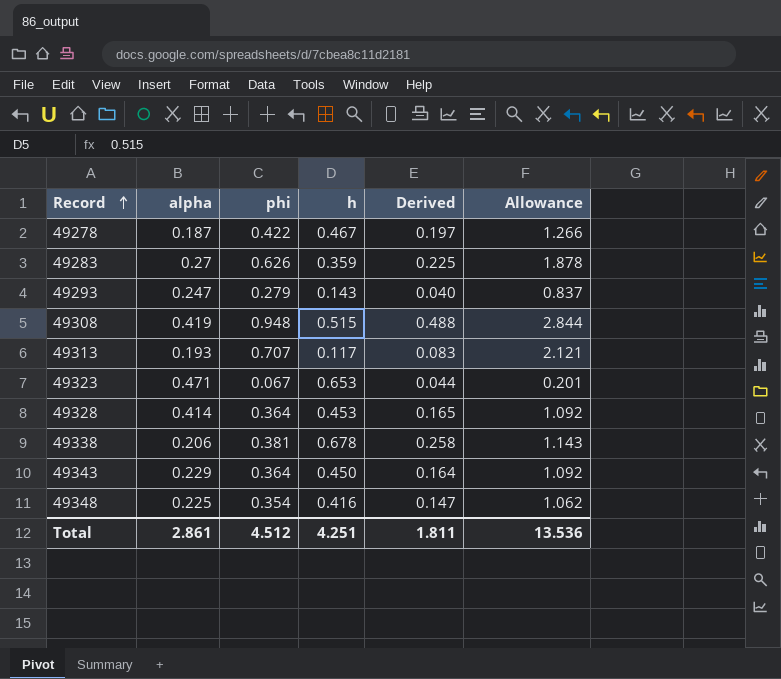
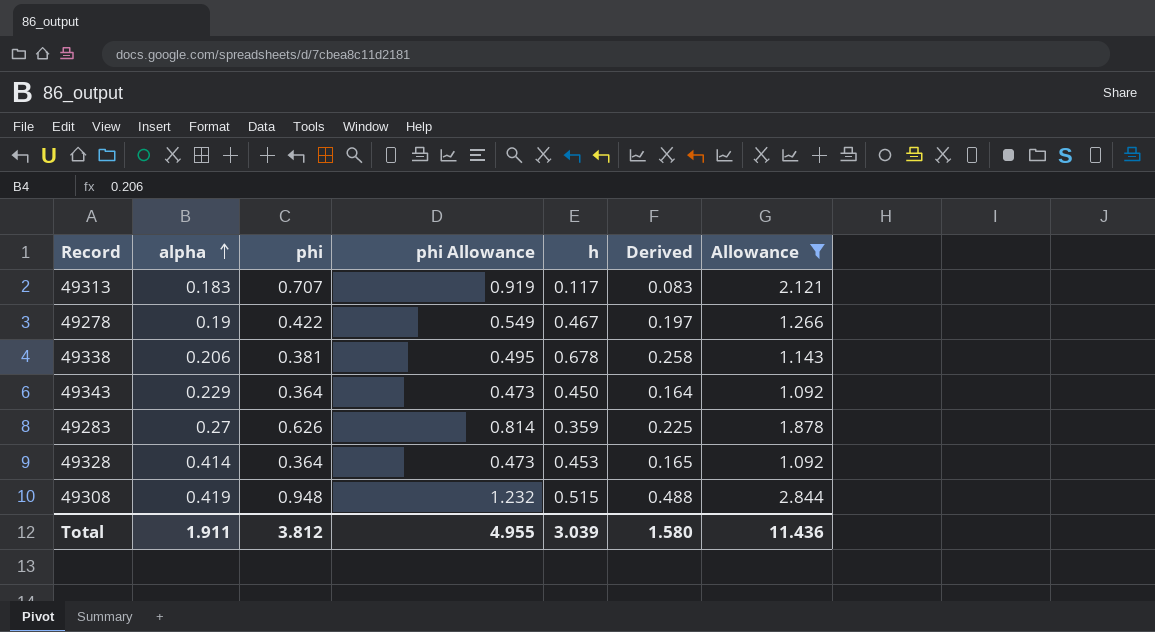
filter: none -> Allowance >= 1.092
row order: Record ascending -> alpha ascending
column phi Allowance | formula: none -> [phi] * 1.3
49313 | alpha: 0.193 -> 0.183
49278 | alpha: 0.187 -> 0.19
Total | alpha: 2.861 -> 1.911
Total | phi: 4.512 -> 3.812
Total | h: 4.251 -> 3.039
Total | Derived: 1.811 -> 1.580
Total | Allowance: 13.536 -> 11.436

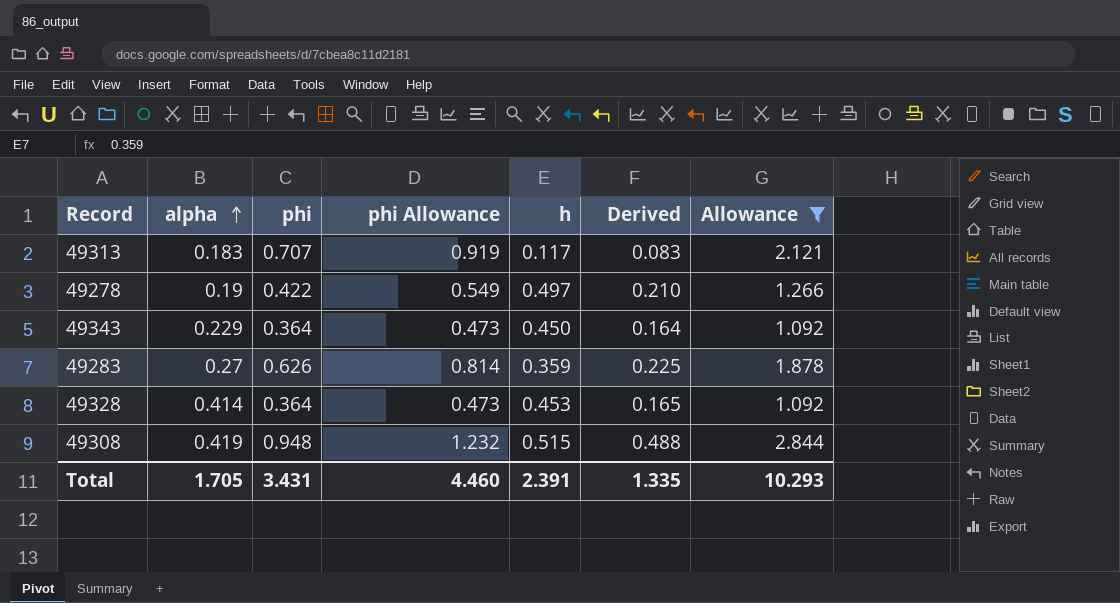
row 49338: 0.206 | 0.381 | 0.495 | 0.678 | 0.258 | 1.143 -> none
49278 | h: 0.467 -> 0.497
49278 | Derived: 0.197 -> 0.210
Total | alpha: 1.911 -> 1.705
Total | phi: 3.812 -> 3.431
Total | phi Allowance: 4.955 -> 4.460
Total | h: 3.039 -> 2.391
Total | Derived: 1.580 -> 1.335
Total | Allowance: 11.436 -> 10.293

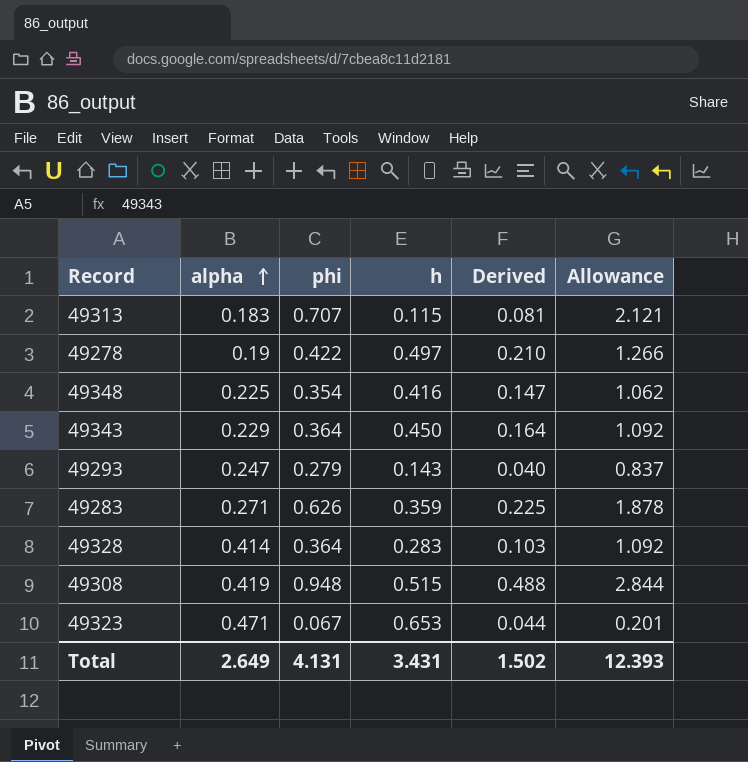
filter: Allowance >= 1.092 -> none
column phi Allowance | formula: [phi] * 1.3 -> none
49313 | h: 0.117 -> 0.115
49313 | Derived: 0.083 -> 0.081
49283 | alpha: 0.27 -> 0.271
49328 | h: 0.453 -> 0.283
49328 | Derived: 0.165 -> 0.103
Total | alpha: 1.705 -> 2.649
Total | phi: 3.431 -> 4.131
Total | h: 2.391 -> 3.431
Total | Derived: 1.335 -> 1.502
Total | Allowance: 10.293 -> 12.393

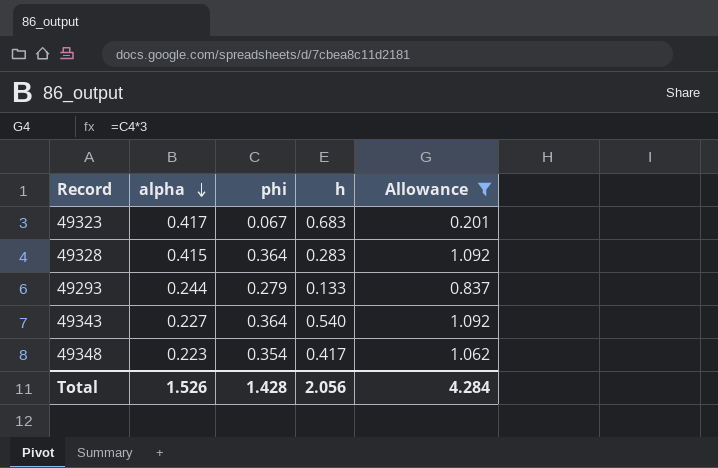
filter: none -> Allowance <= 1.092
row order: alpha ascending -> alpha descending
column Derived | formula: [phi] * [h] -> none
49323 | alpha: 0.471 -> 0.417
49323 | h: 0.653 -> 0.683
49328 | alpha: 0.414 -> 0.415
49293 | alpha: 0.247 -> 0.244
49293 | h: 0.143 -> 0.133
49343 | alpha: 0.229 -> 0.227
49343 | h: 0.450 -> 0.540
49348 | alpha: 0.225 -> 0.223
49348 | h: 0.416 -> 0.417
Total | alpha: 2.649 -> 1.526
Total | phi: 4.131 -> 1.428
Total | h: 3.431 -> 2.056
Total | Allowance: 12.393 -> 4.284

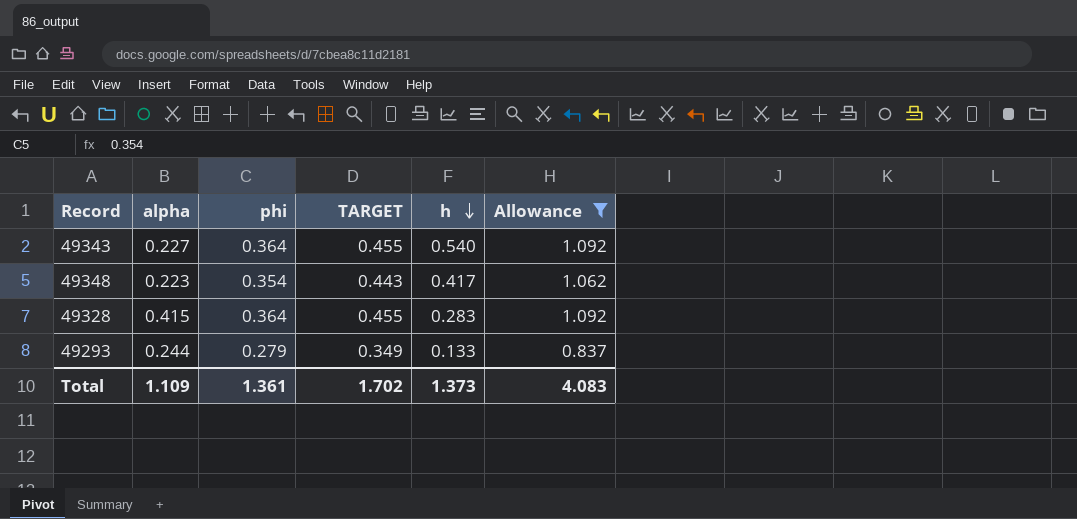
row order: alpha descending -> h descending
column TARGET | formula: none -> [phi] * 1.25
row 49323: 0.417 | 0.067 | 0.683 | 0.201 -> none
Total | alpha: 1.526 -> 1.109
Total | phi: 1.428 -> 1.361
Total | h: 2.056 -> 1.373
Total | Allowance: 4.284 -> 4.083

